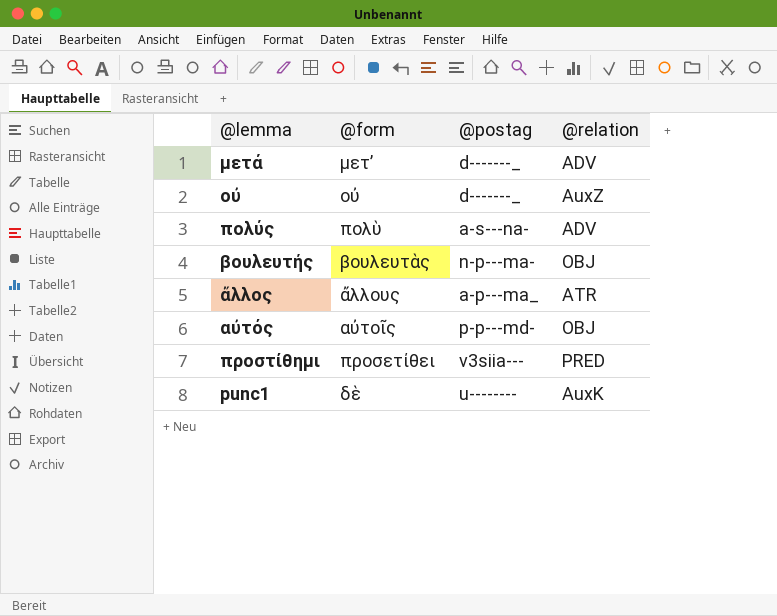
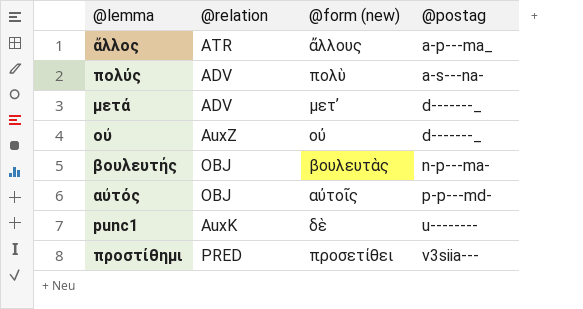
row order: none -> @postag ascending
column @relation | position: 4 -> 2
column name: @form -> @form (new)

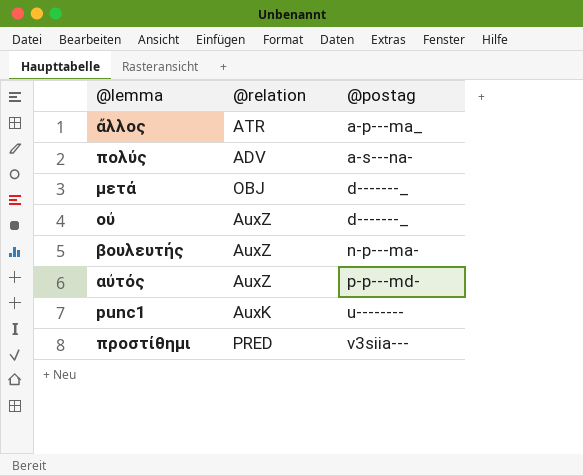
column @form (new) | position: 3 -> none
μετά | @relation: ADV -> OBJ
βουλευτής | @relation: OBJ -> AuxZ
αὐτός | @relation: OBJ -> AuxZ

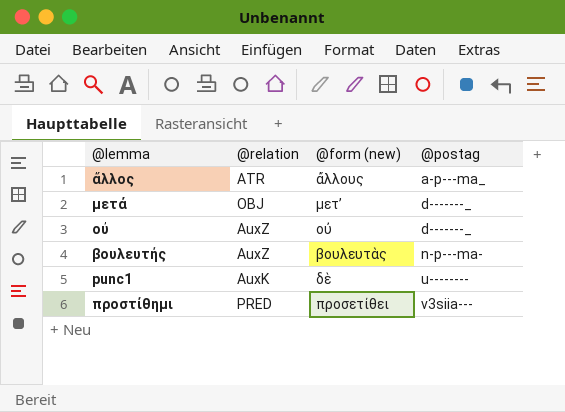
column @form (new) | position: none -> 3
row πολύς: ADV | a-s---na- -> none
row αὐτός: AuxZ | p-p---md- -> none

